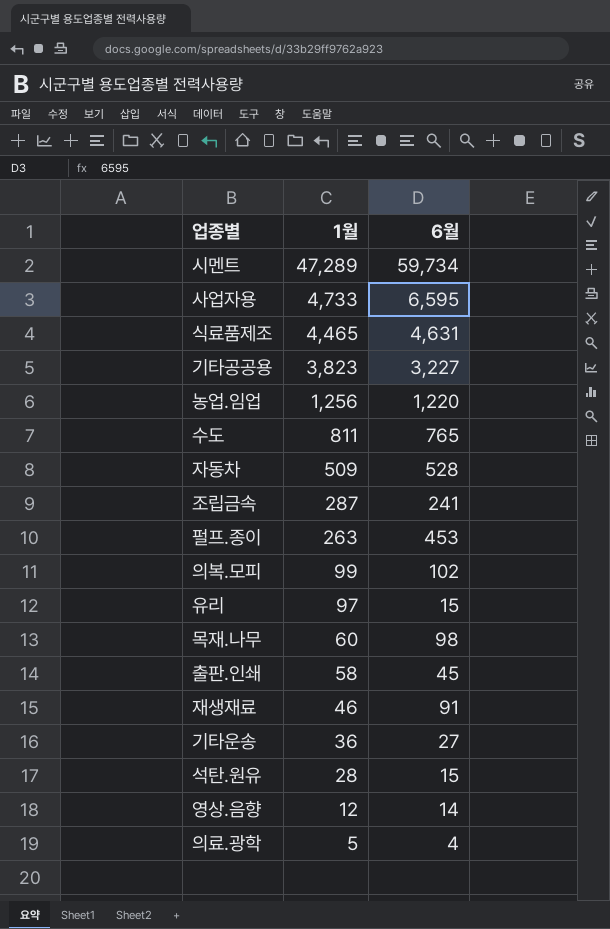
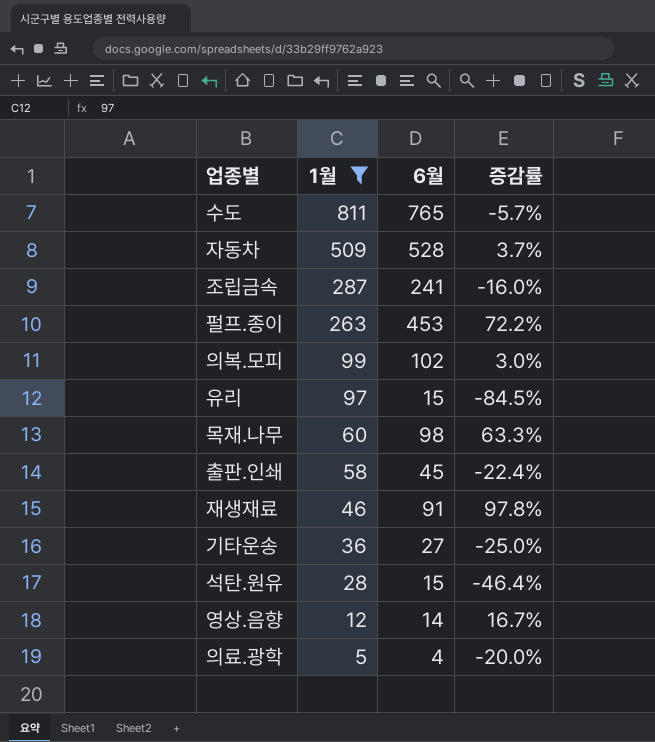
filter: none -> 1월 <= 811
column 증감률 | formula: none -> ([6월] - [1월]) / [1월]

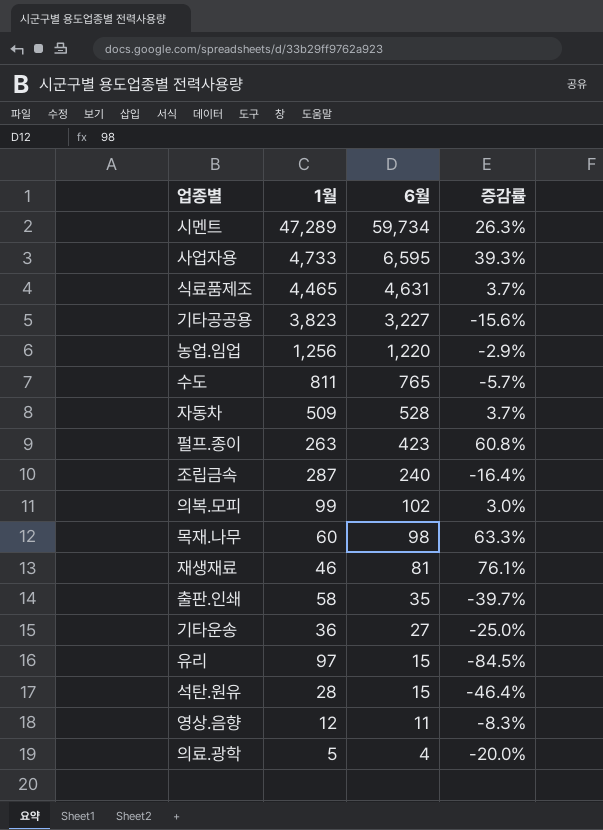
filter: 1월 <= 811 -> none
row order: 1월 descending -> 6월 descending
펄프.종이 | 6월: 453 -> 423
펄프.종이 | 증감률: 72.2% -> 60.8%
조립금속 | 6월: 241 -> 240
조립금속 | 증감률: -16.0% -> -16.4%
재생재료 | 6월: 91 -> 81
재생재료 | 증감률: 97.8% -> 76.1%
출판.인쇄 | 6월: 45 -> 35
출판.인쇄 | 증감률: -22.4% -> -39.7%
영상.음향 | 6월: 14 -> 11
영상.음향 | 증감률: 16.7% -> -8.3%

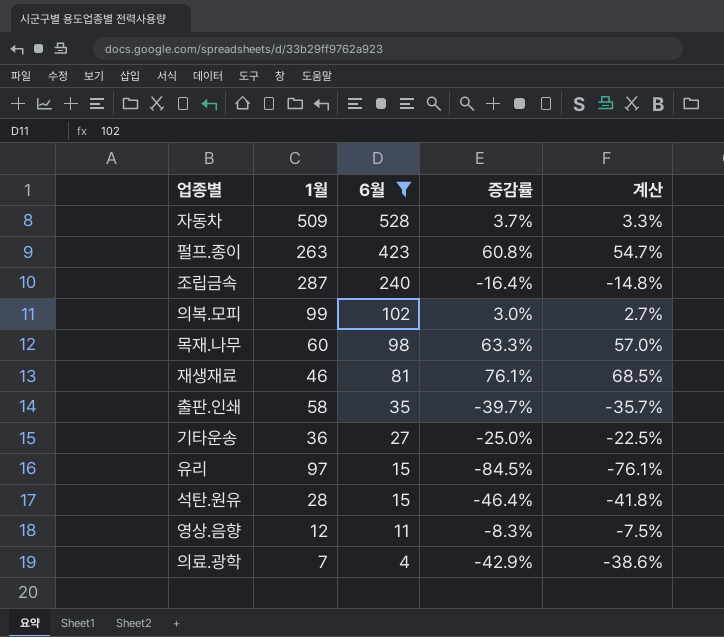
filter: none -> 6월 <= 528
column 계산 | formula: none -> [증감률] * 0.9
의료.광학 | 1월: 5 -> 7
의료.광학 | 증감률: -20.0% -> -42.9%

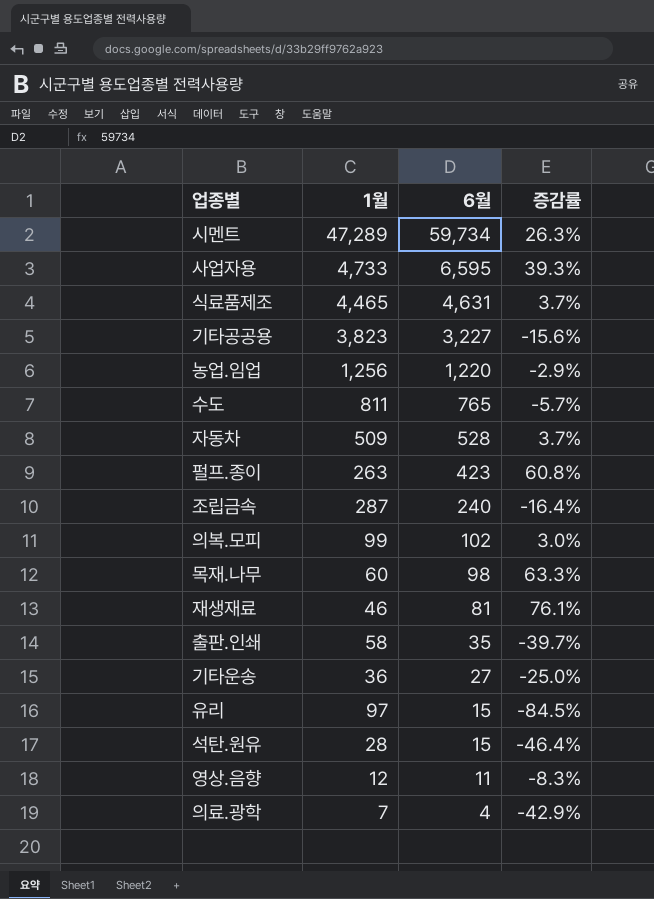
filter: 6월 <= 528 -> none
column 계산 | formula: [증감률] * 0.9 -> none

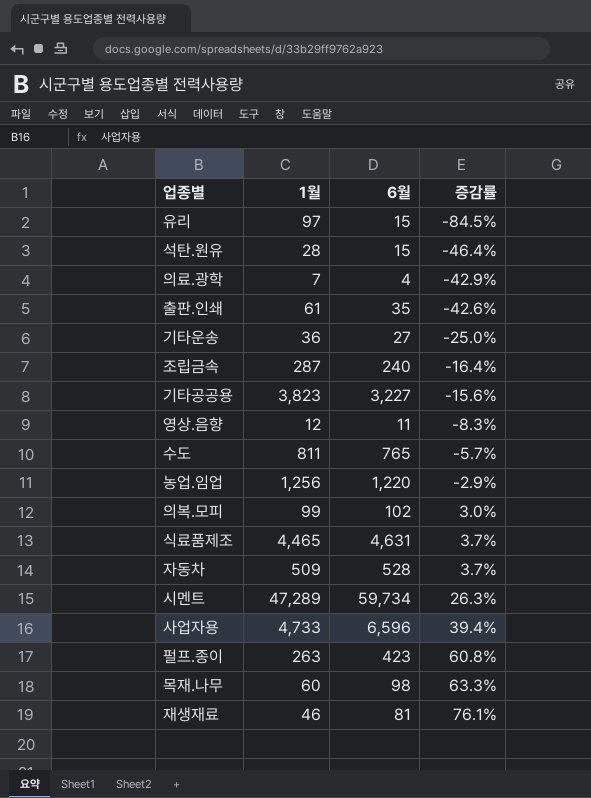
row order: 6월 descending -> 증감률 ascending
출판.인쇄 | 1월: 58 -> 61
출판.인쇄 | 증감률: -39.7% -> -42.6%
사업자용 | 6월: 6,595 -> 6,596
사업자용 | 증감률: 39.3% -> 39.4%

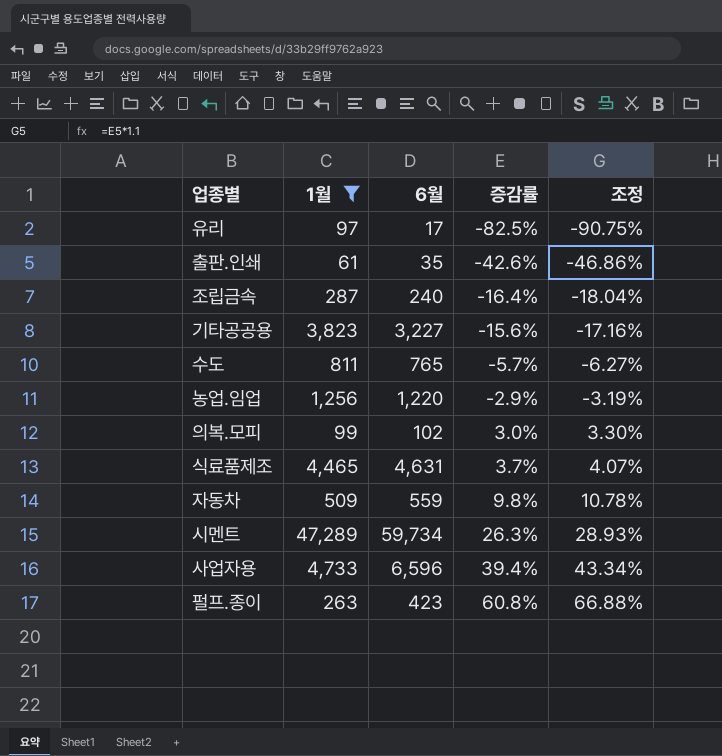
filter: none -> 1월 >= 61
column 조정 | formula: none -> [증감률] * 1.1
유리 | 6월: 15 -> 17
유리 | 증감률: -84.5% -> -82.5%
자동차 | 6월: 528 -> 559
자동차 | 증감률: 3.7% -> 9.8%

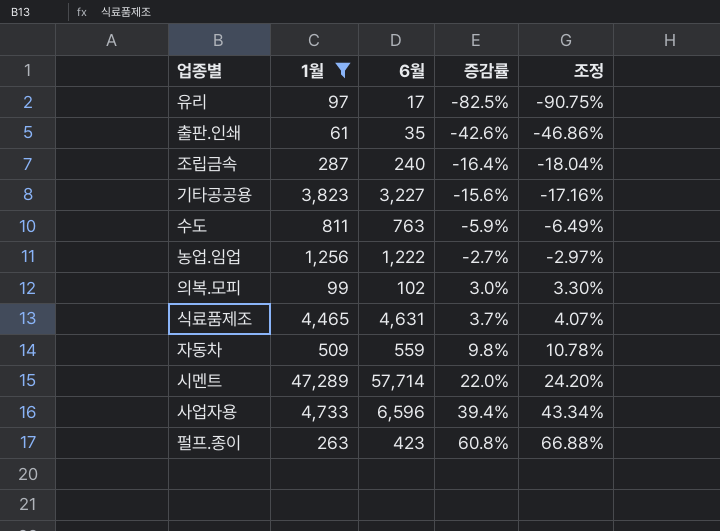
수도 | 6월: 765 -> 763
수도 | 증감률: -5.7% -> -5.9%
수도 | 조정: -6.27% -> -6.49%
농업.임업 | 6월: 1,220 -> 1,222
농업.임업 | 증감률: -2.9% -> -2.7%
농업.임업 | 조정: -3.19% -> -2.97%
시멘트 | 6월: 59,734 -> 57,714
시멘트 | 증감률: 26.3% -> 22.0%
시멘트 | 조정: 28.93% -> 24.20%

